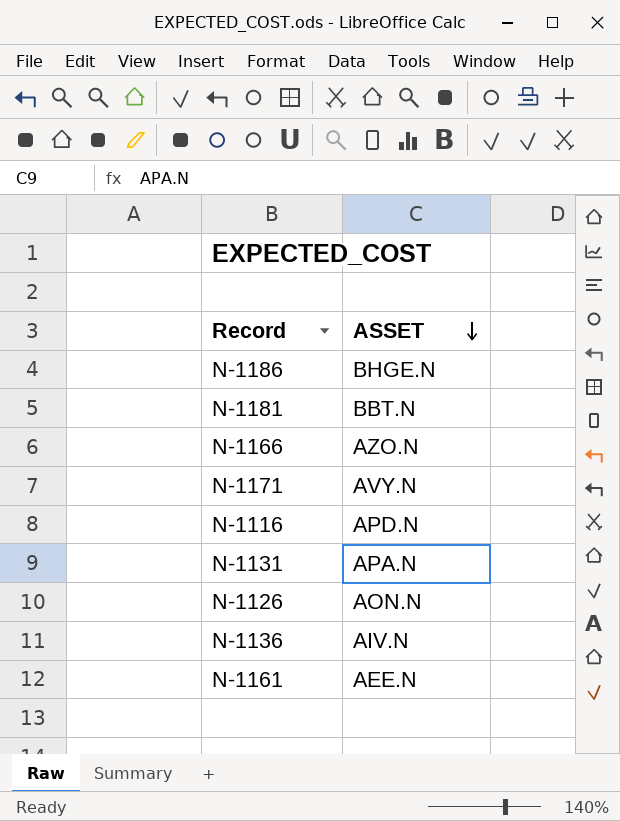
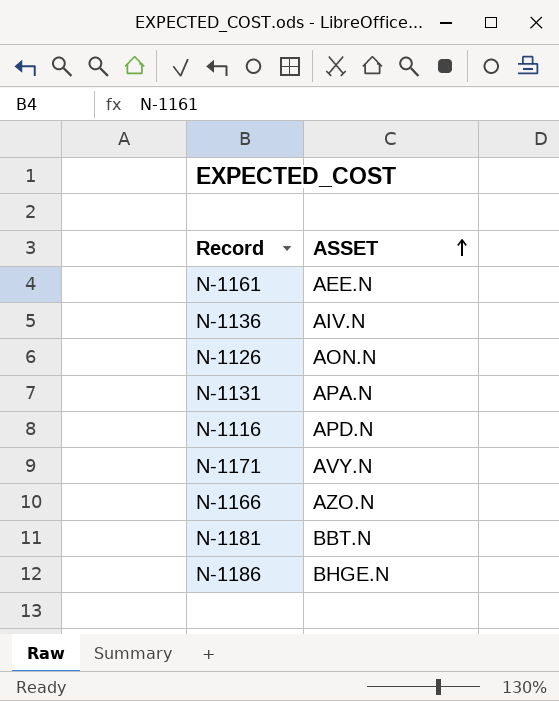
row order: ASSET descending -> ASSET ascending

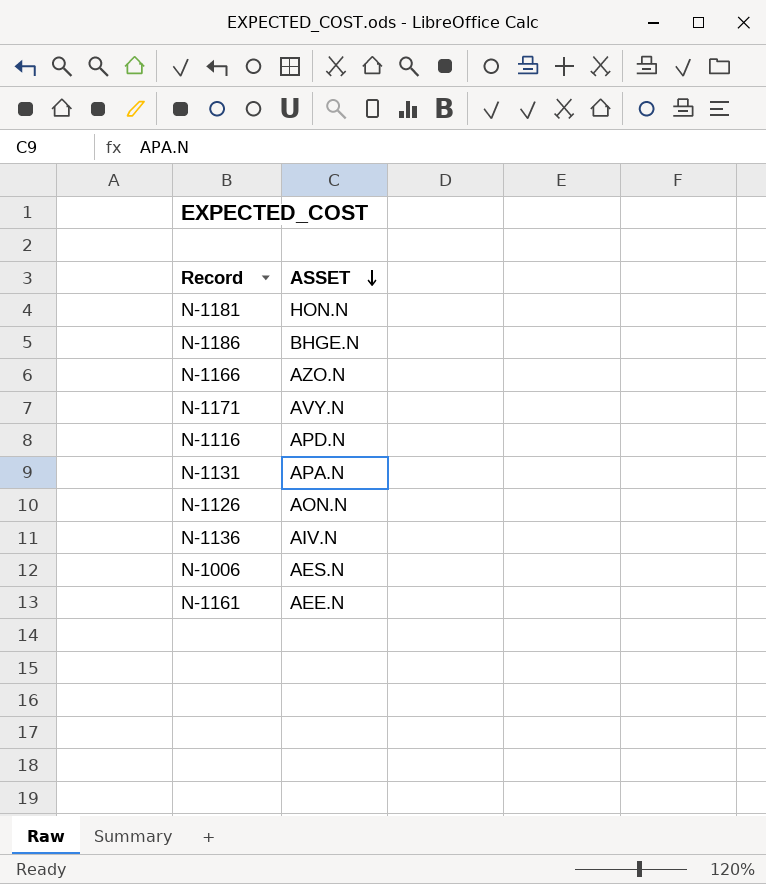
row order: ASSET ascending -> ASSET descending
N-1181 | ASSET: BBT.N -> HON.N
row N-1006: none -> AES.N

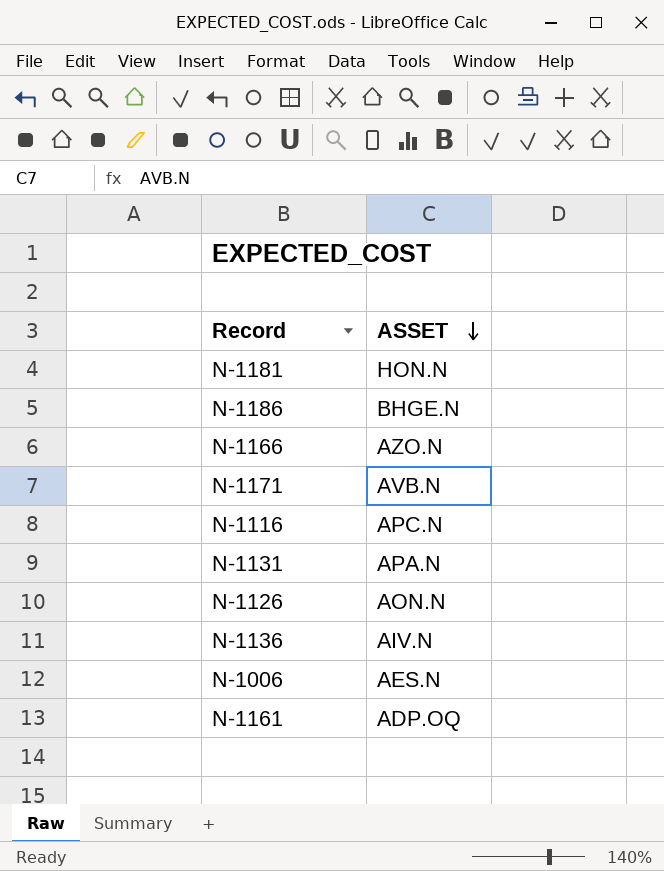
N-1171 | ASSET: AVY.N -> AVB.N
N-1116 | ASSET: APD.N -> APC.N
N-1161 | ASSET: AEE.N -> ADP.OQ

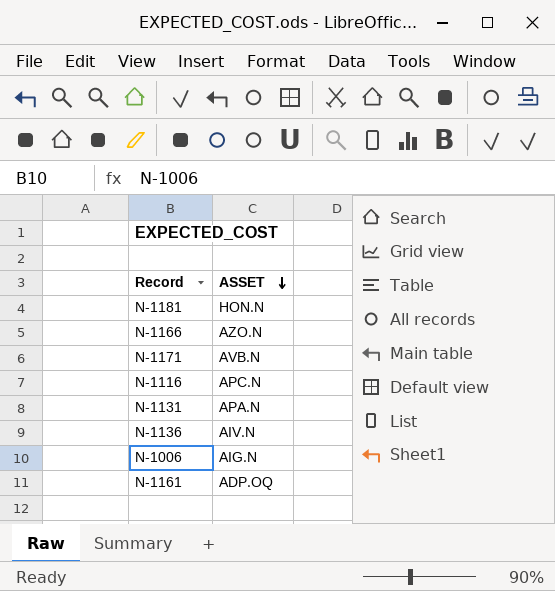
row N-1186: BHGE.N -> none
row N-1126: AON.N -> none
N-1006 | ASSET: AES.N -> AIG.N

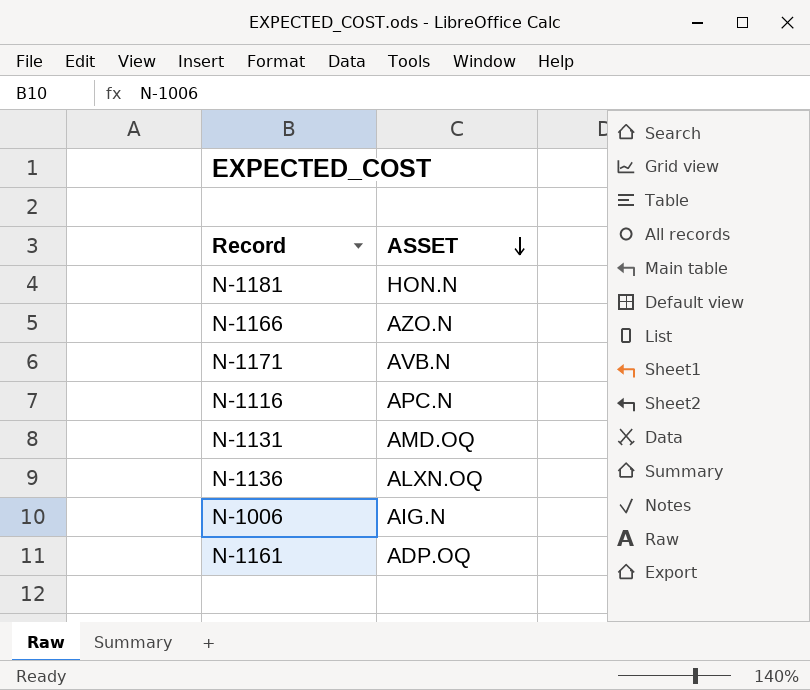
N-1131 | ASSET: APA.N -> AMD.OQ
N-1136 | ASSET: AIV.N -> ALXN.OQ

